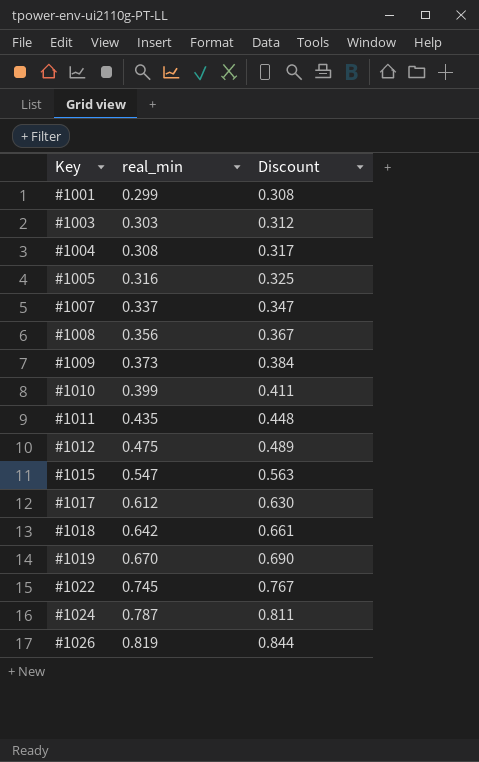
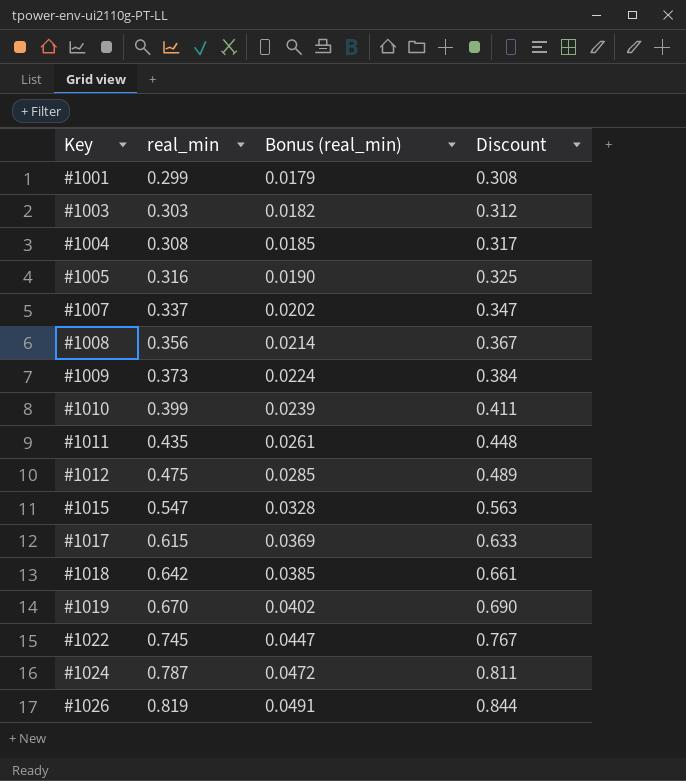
column Bonus (real_min) | formula: none -> [real_min] * 0.06
#1017 | real_min: 0.612 -> 0.615
#1017 | Discount: 0.630 -> 0.633

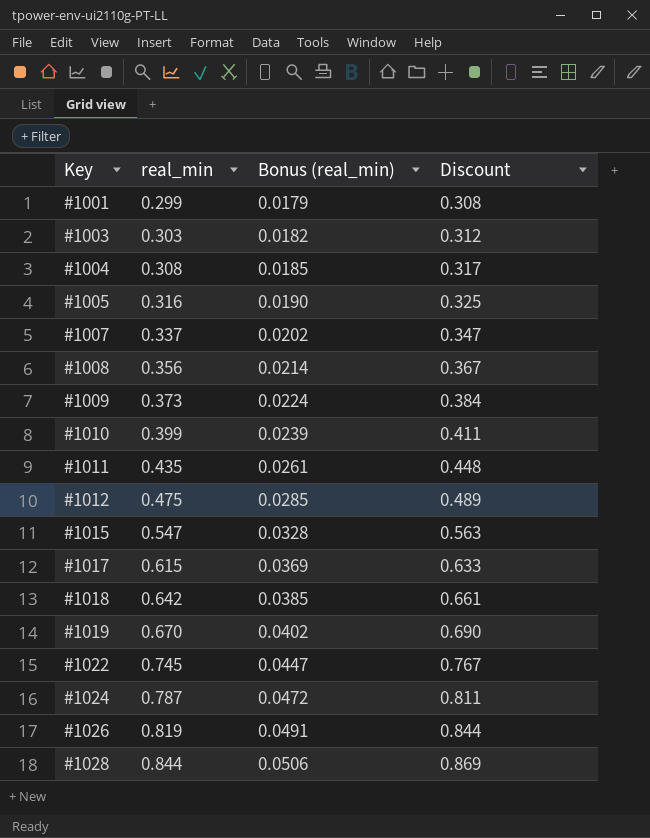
row #1028: none -> 0.844 | 0.0506 | 0.869

